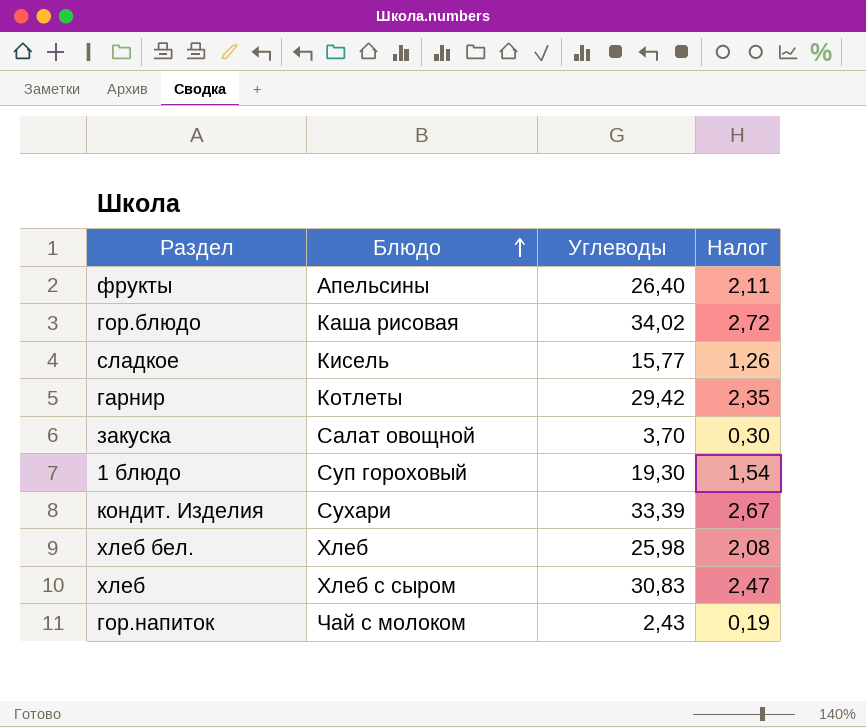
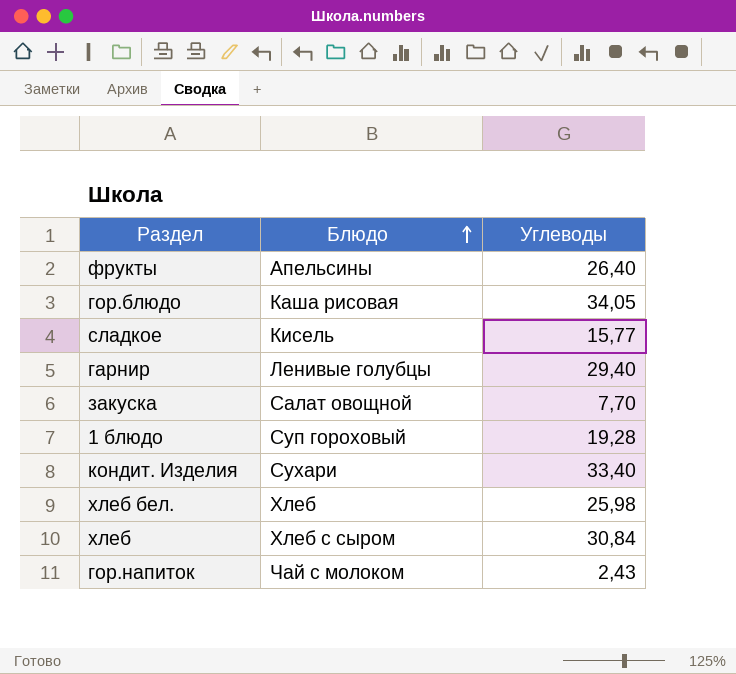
column Налог | formula: [Углеводы] * 0,08 -> none
гор.блюдо | Углеводы: 34,02 -> 34,05
гарнир | Блюдо: Котлеты -> Ленивые голубцы
гарнир | Углеводы: 29,42 -> 29,40
закуска | Углеводы: 3,70 -> 7,70
1 блюдо | Углеводы: 19,30 -> 19,28
кондит. Изделия | Углеводы: 33,39 -> 33,40
хлеб | Углеводы: 30,83 -> 30,84

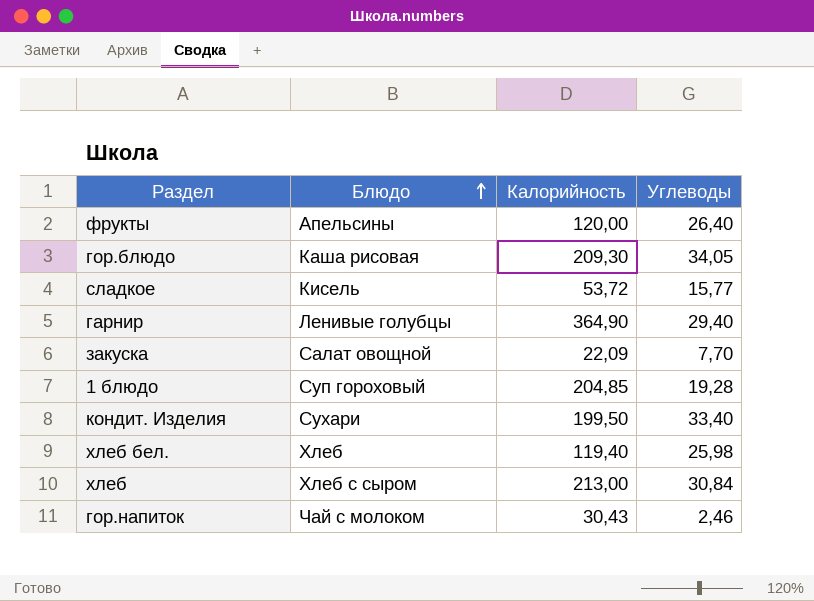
column Калорийность | position: none -> 3
гор.напиток | Углеводы: 2,43 -> 2,46

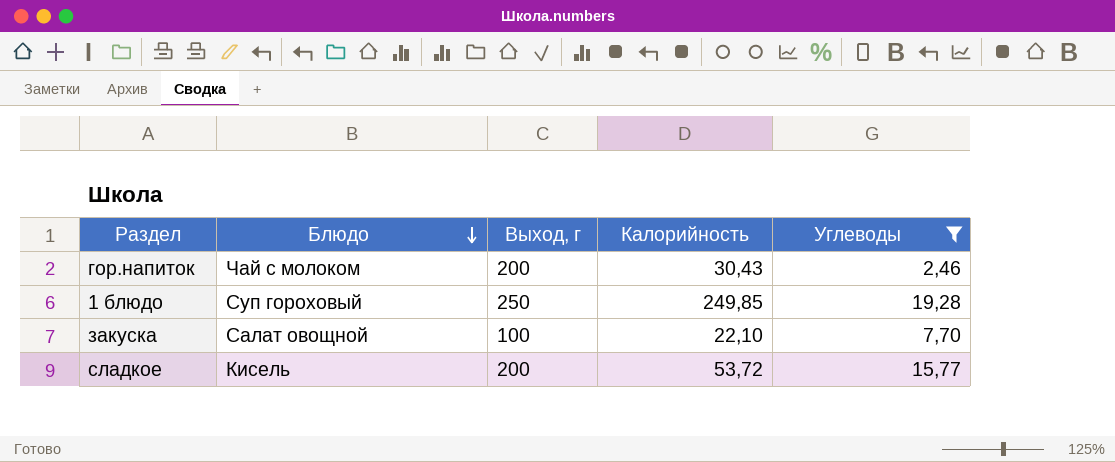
filter: none -> Углеводы <= 19,28
row order: Блюдо ascending -> Блюдо descending
column Выход, г | position: none -> 3
1 блюдо | Калорийность: 204,85 -> 249,85
закуска | Калорийность: 22,09 -> 22,10

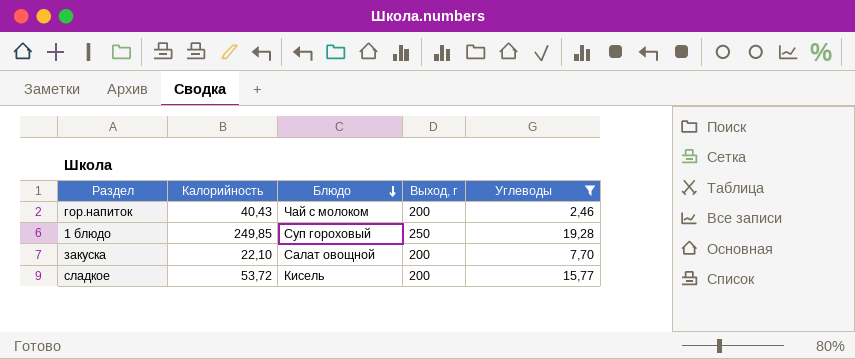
column Калорийность | position: 4 -> 2
гор.напиток | Калорийность: 30,43 -> 40,43
закуска | Выход, г: 100 -> 200

